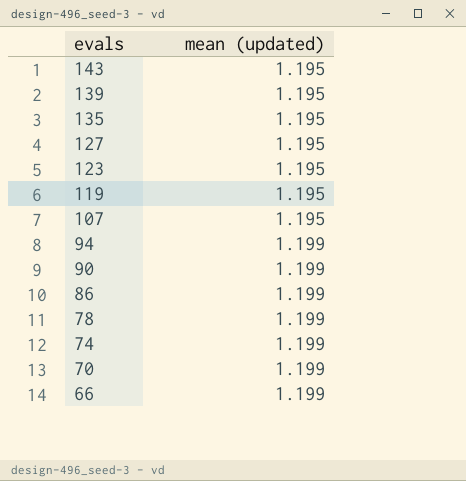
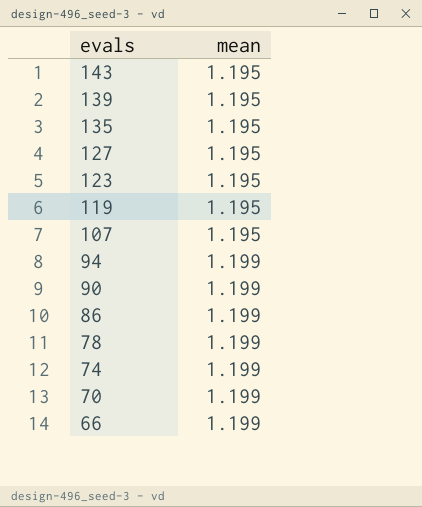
column name: mean (updated) -> mean

